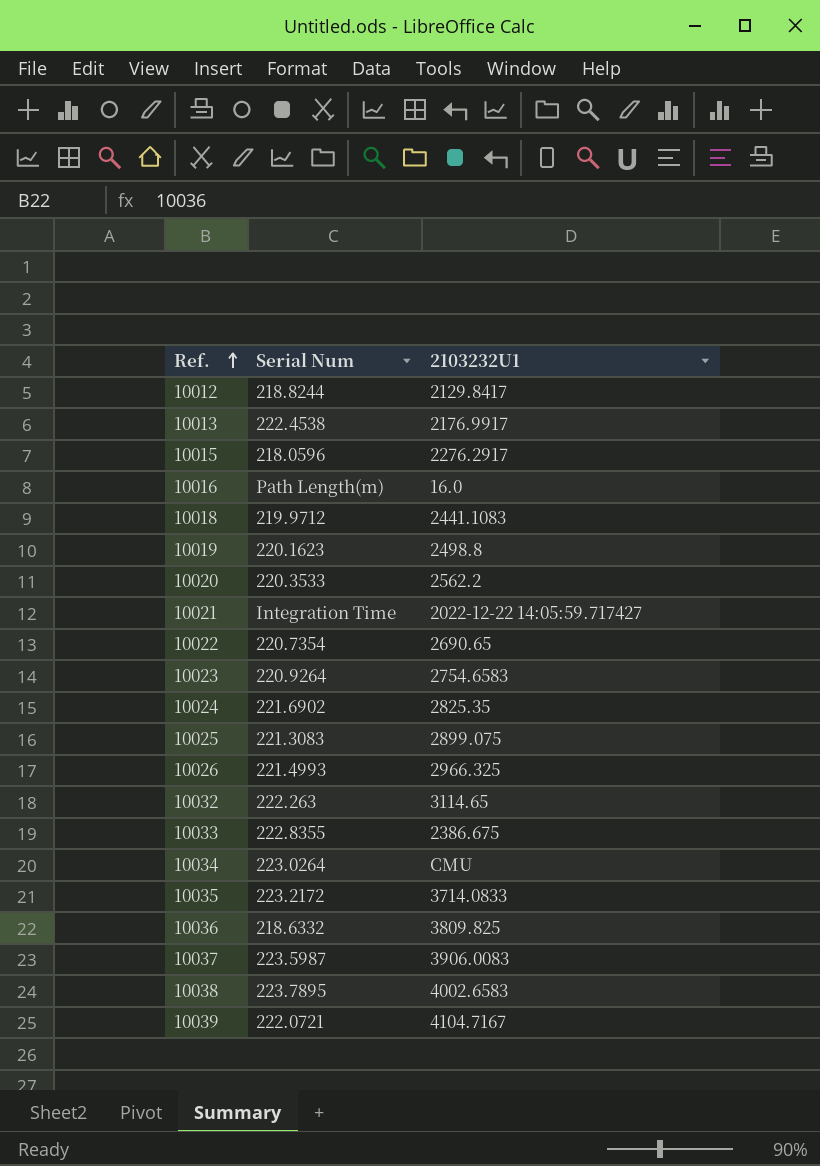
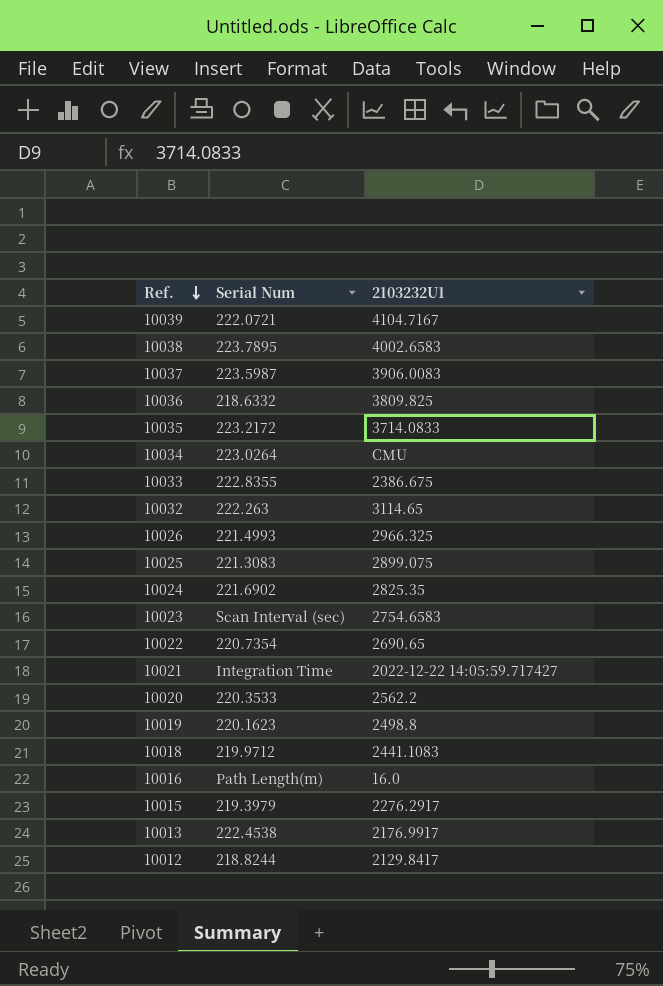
row order: Ref. ascending -> Ref. descending
10023 | Serial Num: 220.9264 -> Scan Interval (sec)
10015 | Serial Num: 218.0596 -> 219.3979

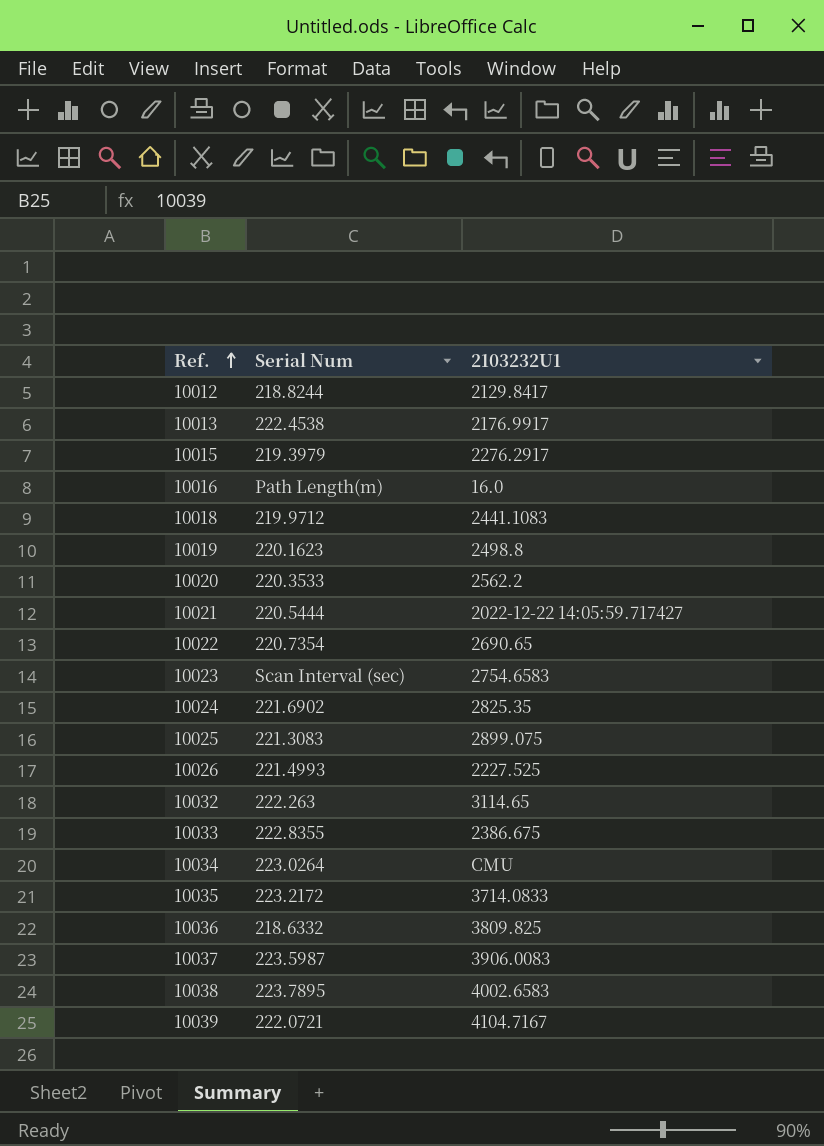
row order: Ref. descending -> Ref. ascending
10021 | Serial Num: Integration Time -> 220.5444
10026 | 2103232U1: 2966.325 -> 2227.525

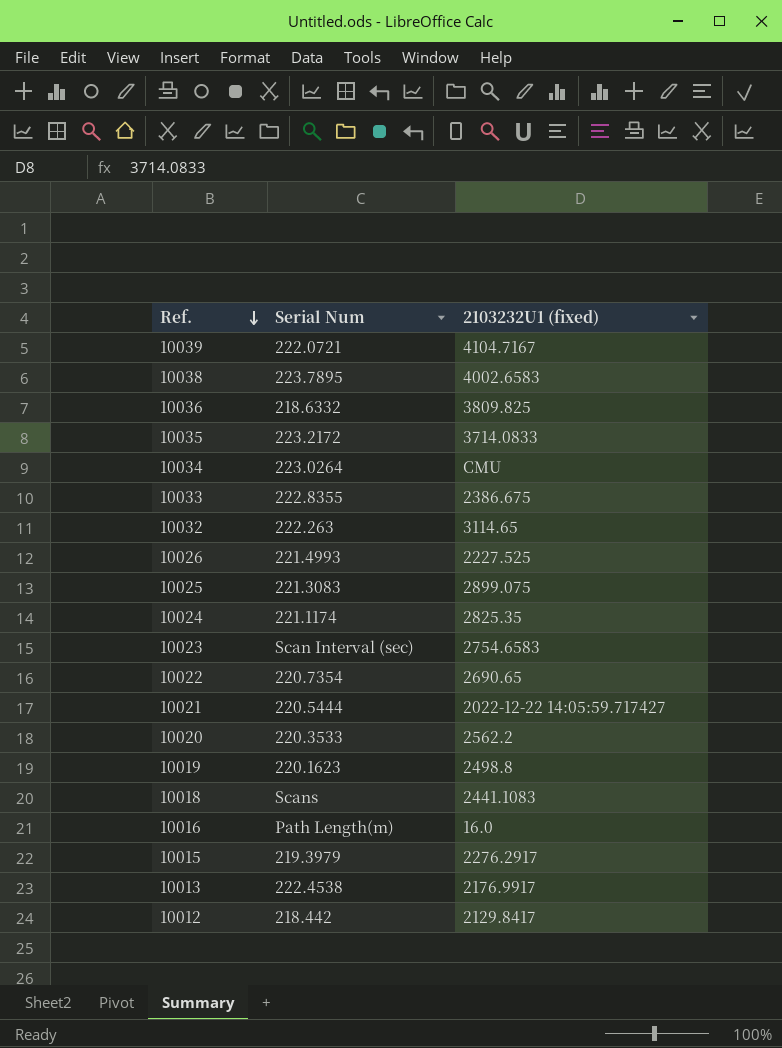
row order: Ref. ascending -> Ref. descending
column name: 2103232U1 -> 2103232U1 (fixed)
row 10037: 223.5987 | 3906.0083 -> none
10024 | Serial Num: 221.6902 -> 221.1174
10018 | Serial Num: 219.9712 -> Scans
10012 | Serial Num: 218.8244 -> 218.442

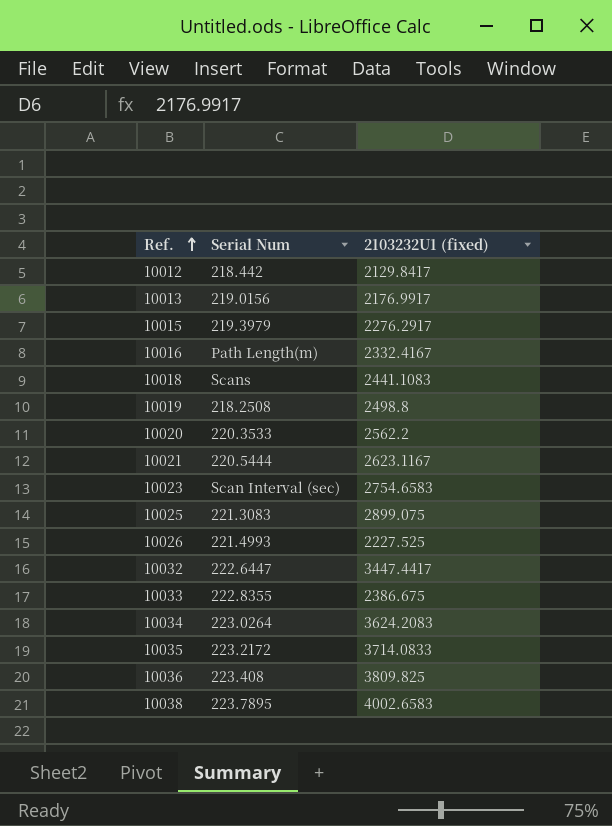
row order: Ref. descending -> Ref. ascending
row 10039: 222.0721 | 4104.7167 -> none
row 10024: 221.1174 | 2825.35 -> none
row 10022: 220.7354 | 2690.65 -> none
10013 | Serial Num: 222.4538 -> 219.0156
10016 | 2103232U1 (fixed): 16.0 -> 2332.4167
10019 | Serial Num: 220.1623 -> 218.2508
10021 | 2103232U1 (fixed): 2022-12-22 14:05:59.717427 -> 2623.1167
10032 | Serial Num: 222.263 -> 222.6447
10032 | 2103232U1 (fixed): 3114.65 -> 3447.4417
10034 | 2103232U1 (fixed): CMU -> 3624.2083
10036 | Serial Num: 218.6332 -> 223.408

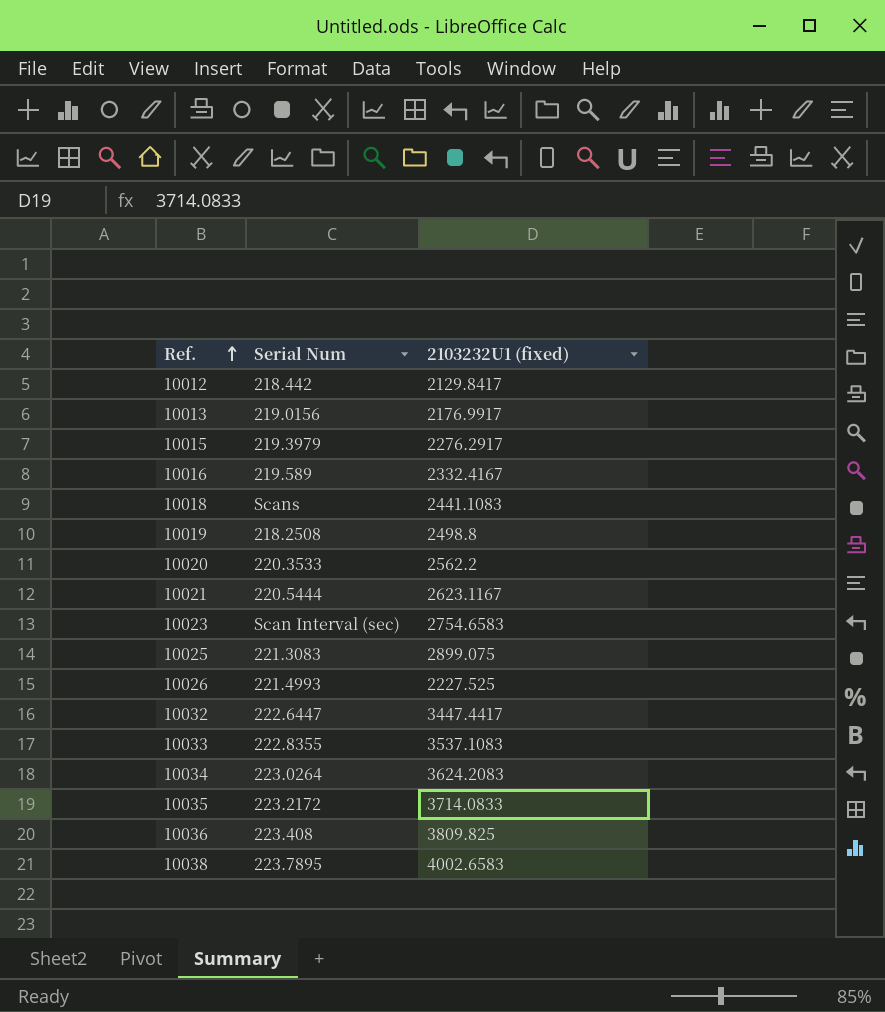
10016 | Serial Num: Path Length(m) -> 219.589
10033 | 2103232U1 (fixed): 2386.675 -> 3537.1083

